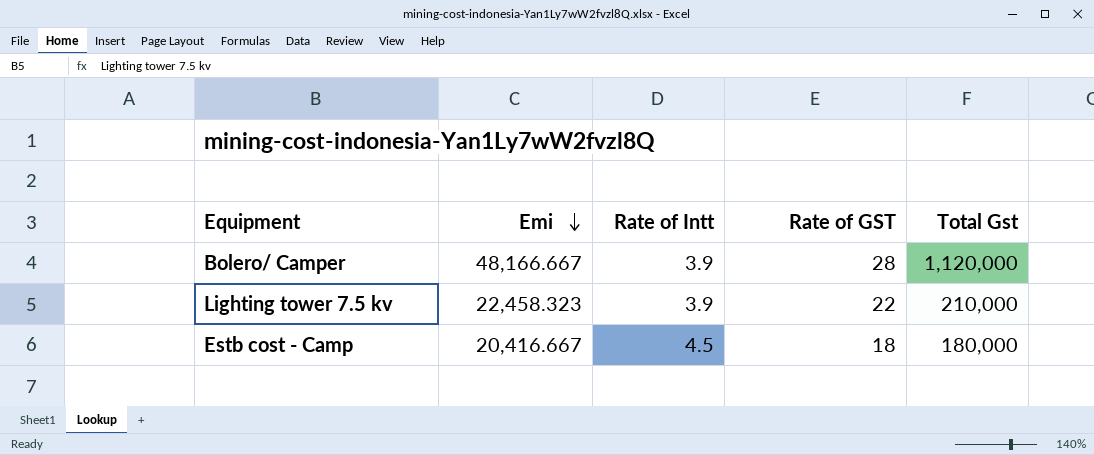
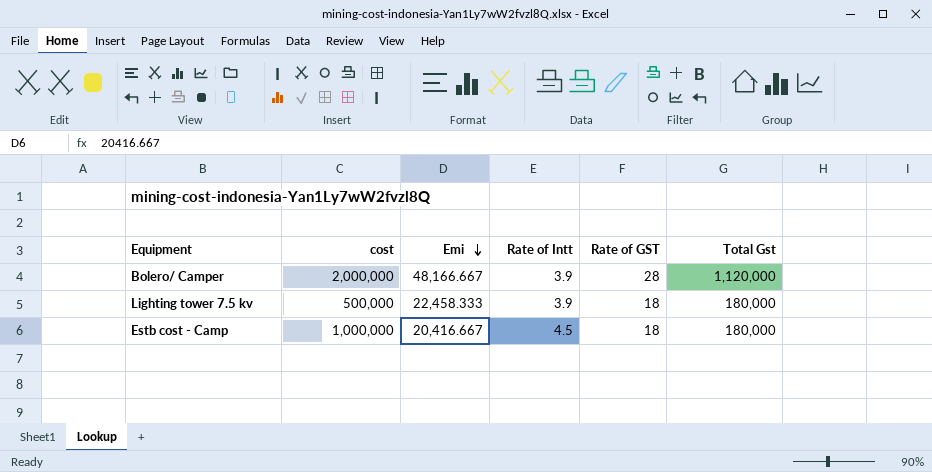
column cost | position: none -> 2
Lighting tower 7.5 kv | Emi: 22,458.323 -> 22,458.333
Lighting tower 7.5 kv | Rate of GST: 22 -> 18
Lighting tower 7.5 kv | Total Gst: 210,000 -> 180,000

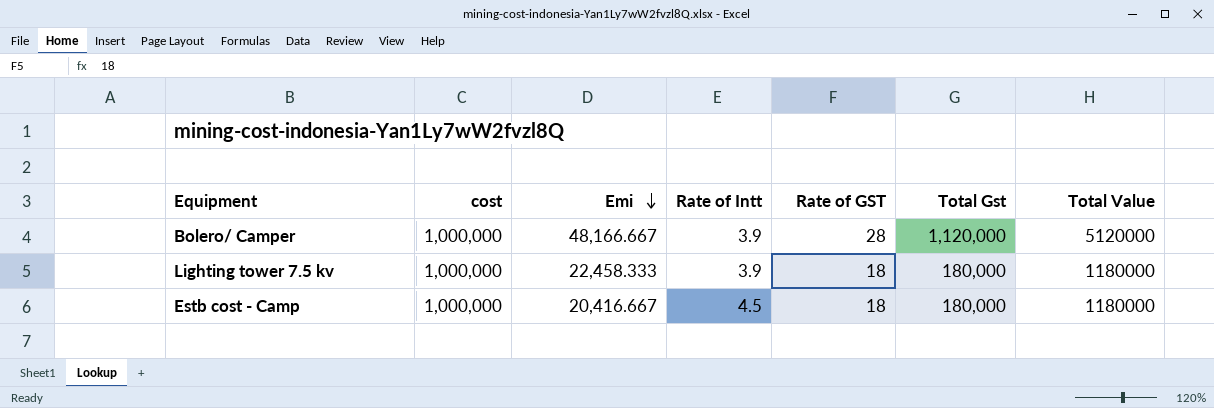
column Total Value | position: none -> 7
Bolero/ Camper | cost: 2,000,000 -> 1,000,000
Lighting tower 7.5 kv | cost: 500,000 -> 1,000,000

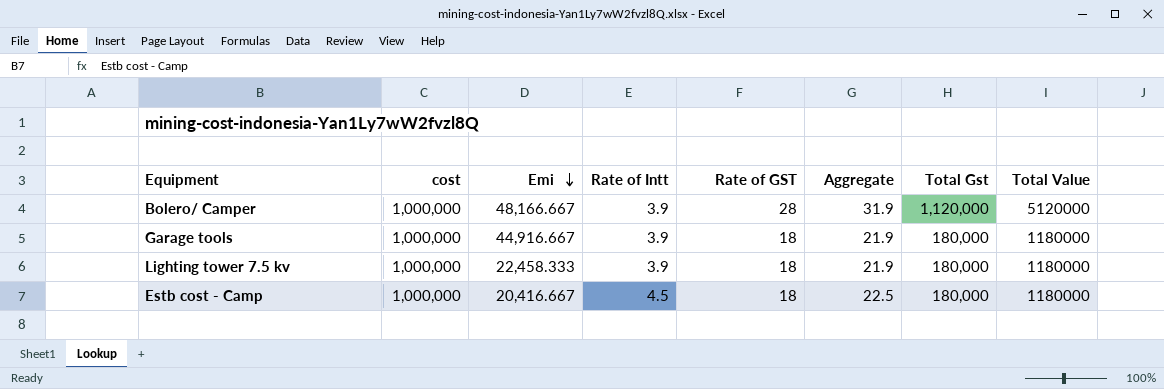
column Aggregate | formula: none -> [Rate of Intt] + [Rate of GST]
row Garage tools: none -> 1,000,000 | 44,916.667 | 3.9 | 18 | 21.9 | 180,000 | 1180000

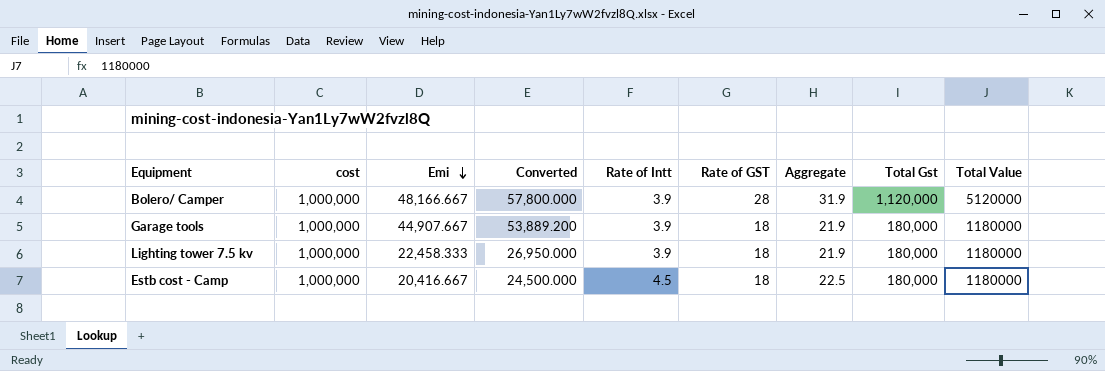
column Converted | formula: none -> [Emi] * 1.2
Garage tools | Emi: 44,916.667 -> 44,907.667

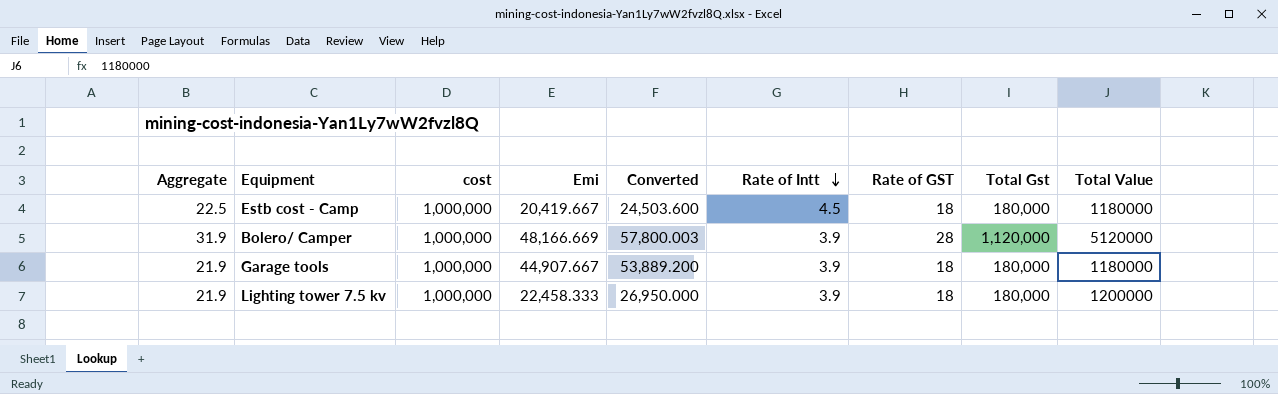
row order: Emi descending -> Rate of Intt descending
column Aggregate | position: 7 -> 1
Estb cost - Camp | Emi: 20,416.667 -> 20,419.667
Estb cost - Camp | Converted: 24,500.000 -> 24,503.600
Bolero/ Camper | Emi: 48,166.667 -> 48,166.669
Bolero/ Camper | Converted: 57,800.000 -> 57,800.003
Lighting tower 7.5 kv | Total Value: 1180000 -> 1200000

